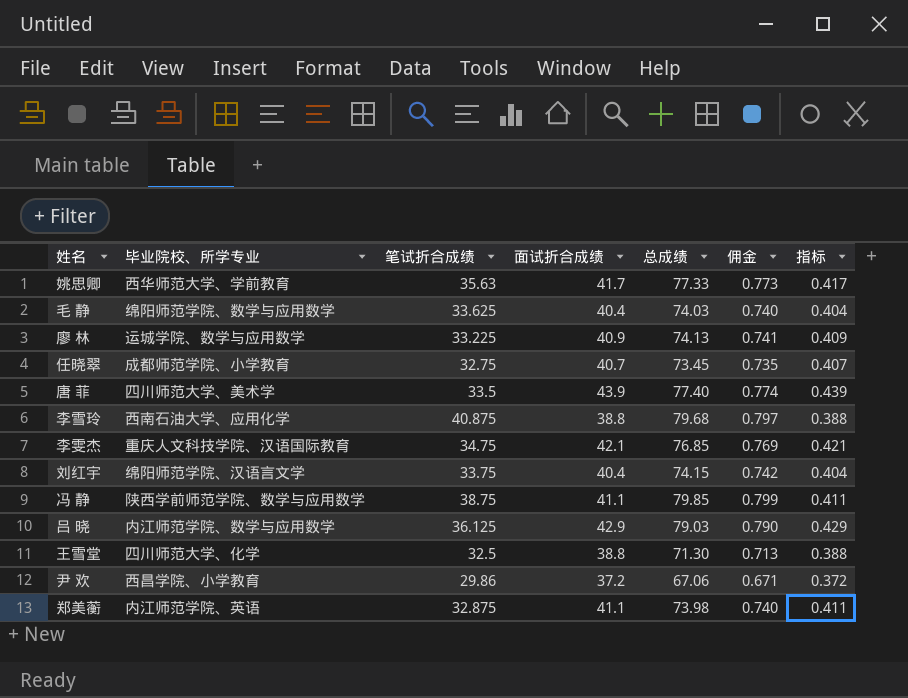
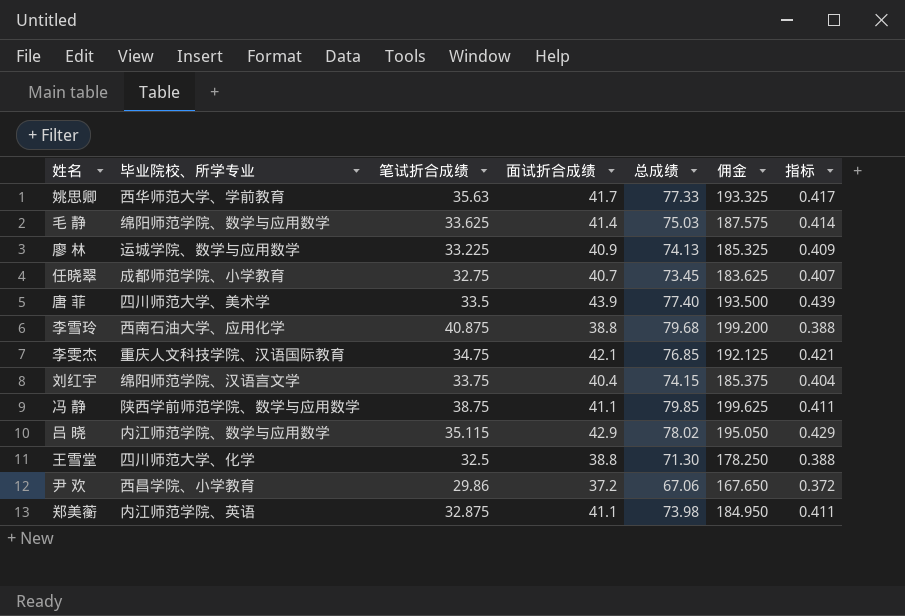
column 佣金 | formula: [总成绩] * 0.01 -> [总成绩] * 2.5
毛 静 | 面试折合成绩: 40.4 -> 41.4
毛 静 | 总成绩: 74.03 -> 75.03
毛 静 | 指标: 0.404 -> 0.414
吕 晓 | 笔试折合成绩: 36.125 -> 35.115
吕 晓 | 总成绩: 79.03 -> 78.02

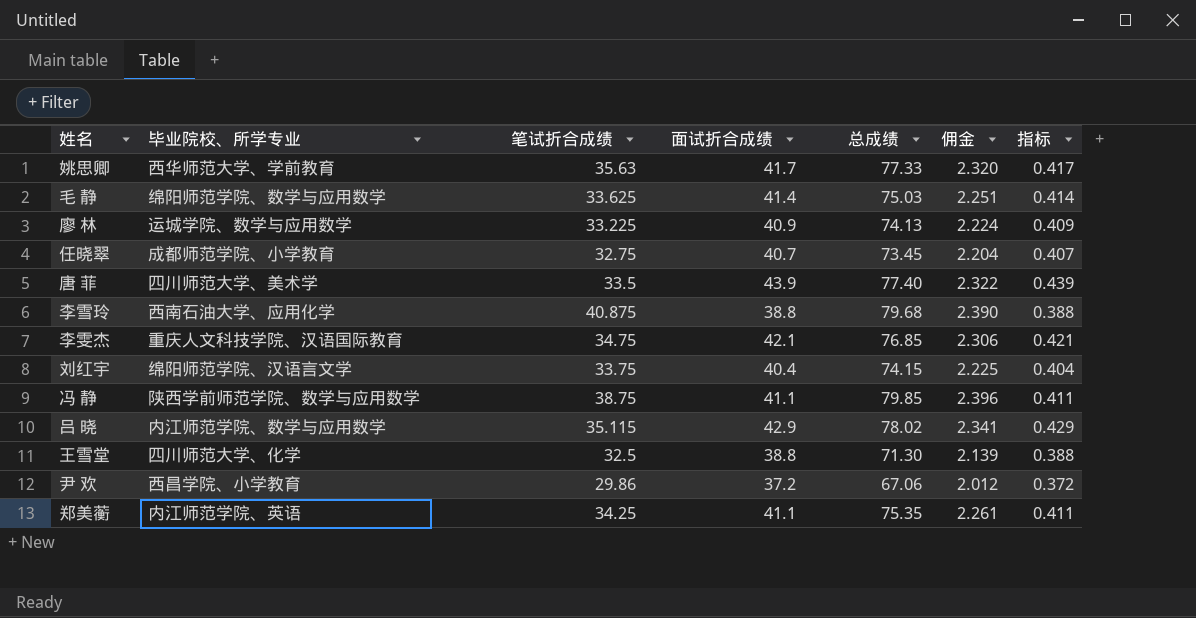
column 佣金 | formula: [总成绩] * 2.5 -> [总成绩] * 0.03
郑美蘅 | 笔试折合成绩: 32.875 -> 34.25
郑美蘅 | 总成绩: 73.98 -> 75.35

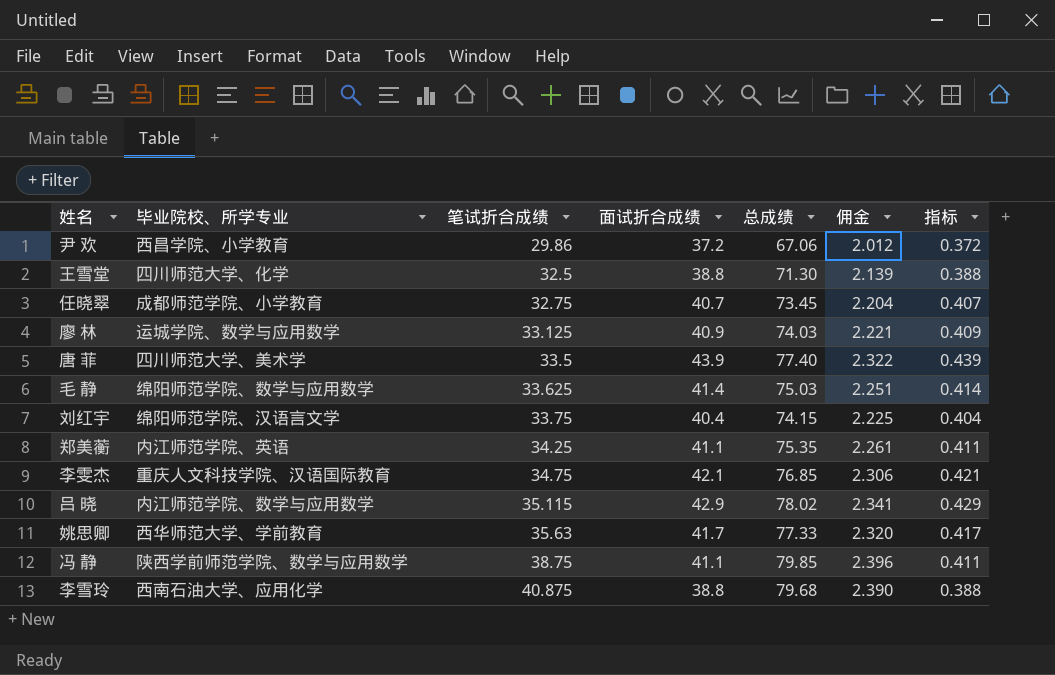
row order: none -> 笔试折合成绩 ascending
廖 林 | 笔试折合成绩: 33.225 -> 33.125
廖 林 | 总成绩: 74.13 -> 74.03
廖 林 | 佣金: 2.224 -> 2.221

